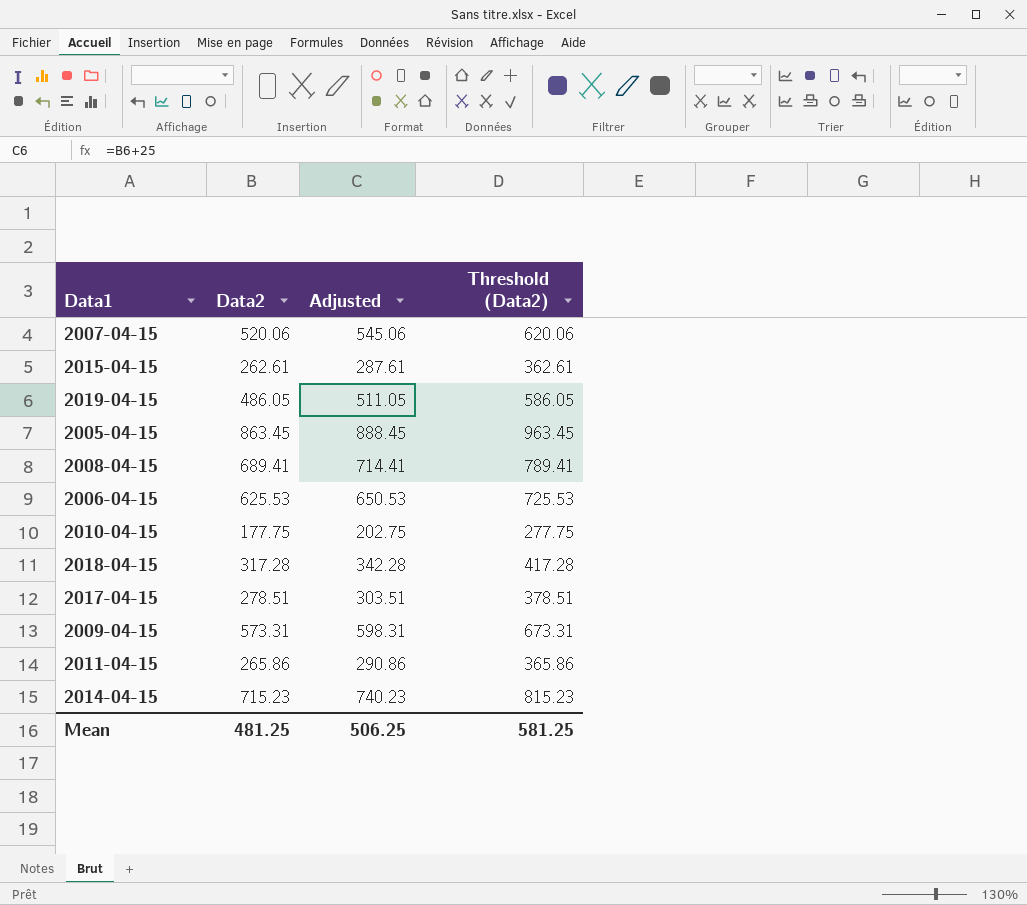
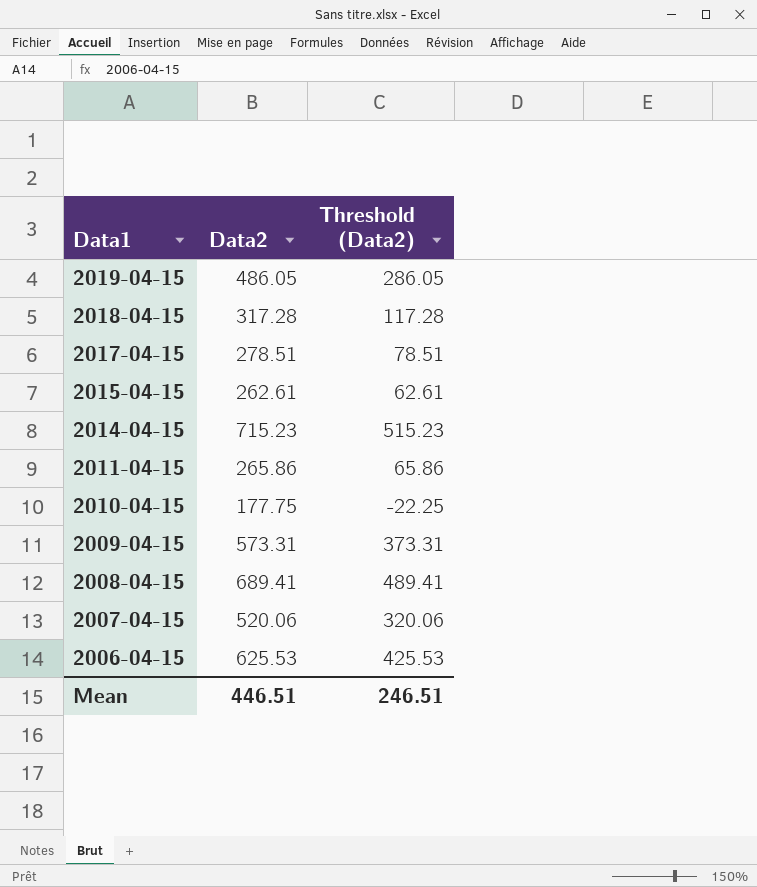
row order: none -> Data1 descending
column Adjusted | formula: [Data2] + 25 -> none
column Threshold (Data2) | formula: [Data2] + 100 -> [Data2] - 200
row 2005-04-15: 863.45 | 888.45 | 963.45 -> none
Mean | Data2: 481.25 -> 446.51
Mean | Threshold (Data2): 581.25 -> 246.51

